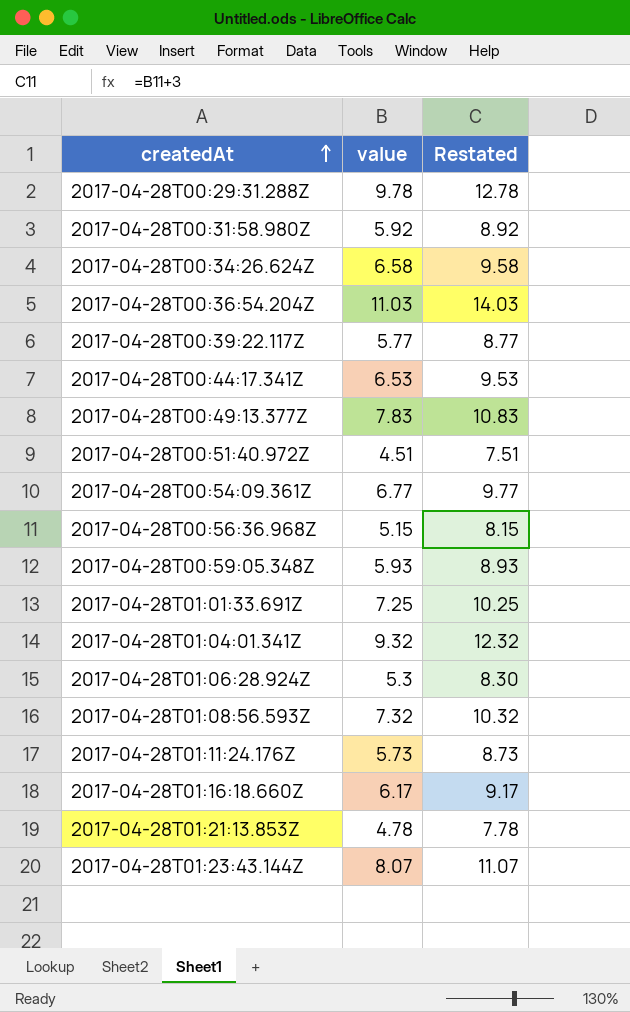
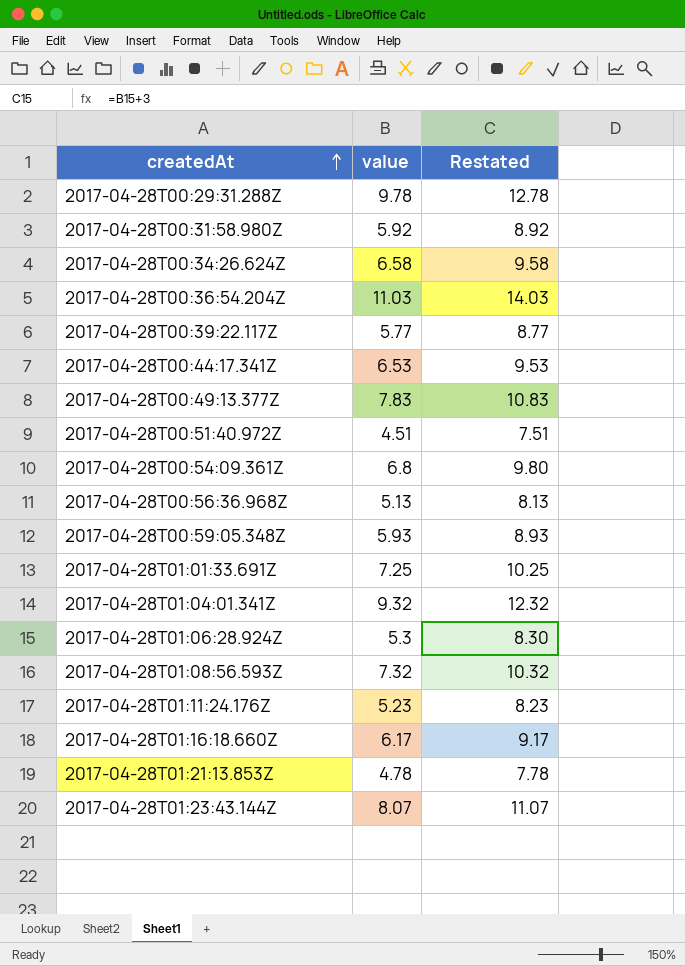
2017-04-28T00:54:09.361Z | value: 6.77 -> 6.8
2017-04-28T00:54:09.361Z | Restated: 9.77 -> 9.80
2017-04-28T00:56:36.968Z | value: 5.15 -> 5.13
2017-04-28T00:56:36.968Z | Restated: 8.15 -> 8.13
2017-04-28T01:11:24.176Z | value: 5.73 -> 5.23
2017-04-28T01:11:24.176Z | Restated: 8.73 -> 8.23

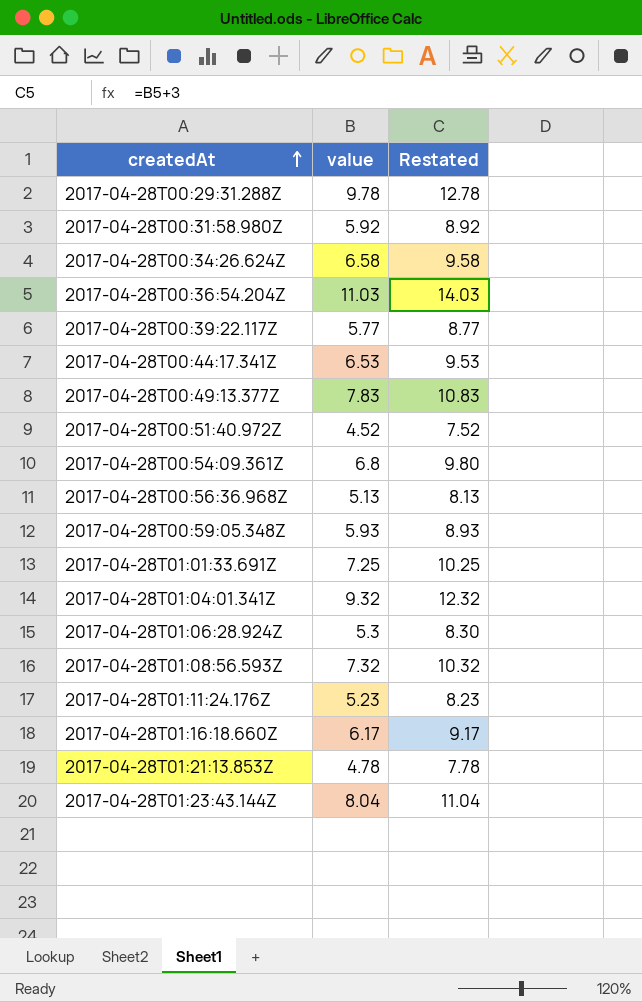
2017-04-28T00:51:40.972Z | value: 4.51 -> 4.52
2017-04-28T00:51:40.972Z | Restated: 7.51 -> 7.52
2017-04-28T01:23:43.144Z | value: 8.07 -> 8.04
2017-04-28T01:23:43.144Z | Restated: 11.07 -> 11.04

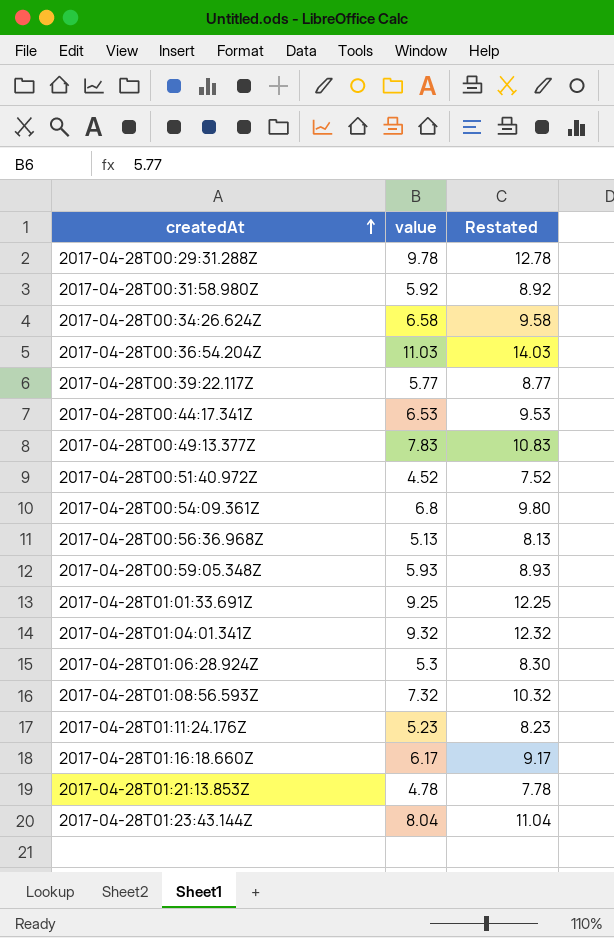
2017-04-28T01:01:33.691Z | value: 7.25 -> 9.25
2017-04-28T01:01:33.691Z | Restated: 10.25 -> 12.25

